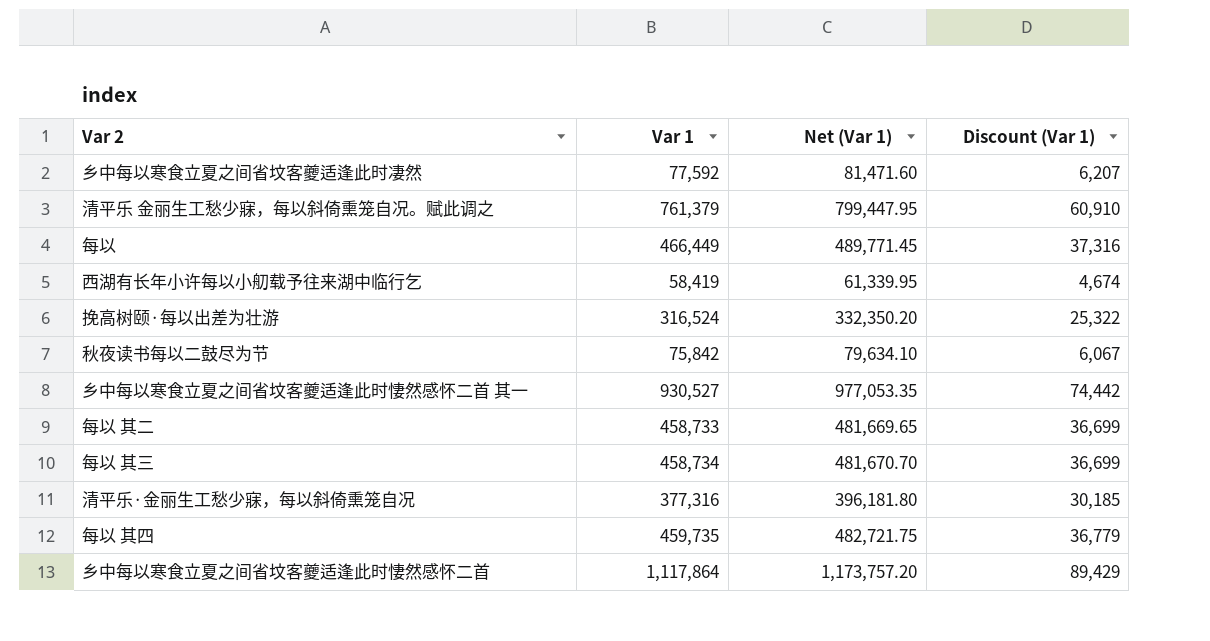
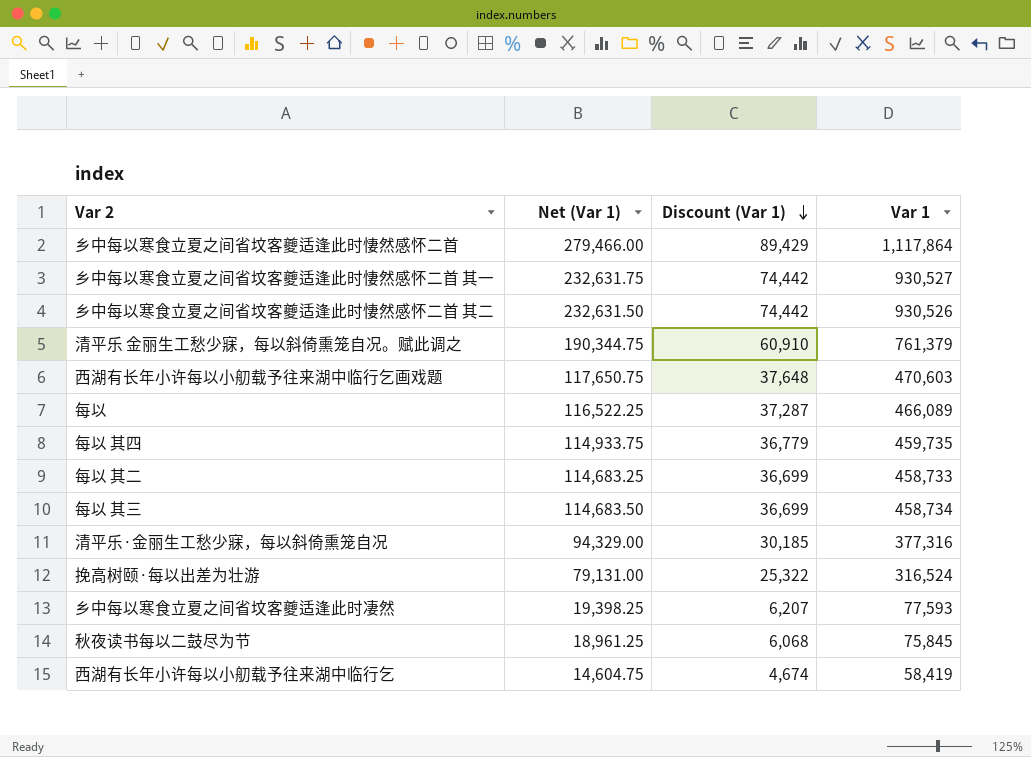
row order: none -> Discount (Var 1) descending
column Net (Var 1) | formula: [Var 1] * 1.05 -> [Var 1] * 0.25
column Var 1 | position: 2 -> 4
row 乡中每以寒食立夏之间省坟客夔适逢此时悽然感怀二首 其二: none -> 232,631.50 | 74,442 | 930,526
row 西湖有长年小许每以小舠载予往来湖中临行乞画戏题: none -> 117,650.75 | 37,648 | 470,603
每以 | Discount (Var 1): 37,316 -> 37,287
每以 | Var 1: 466,449 -> 466,089
乡中每以寒食立夏之间省坟客夔适逢此时凄然 | Var 1: 77,592 -> 77,593
秋夜读书每以二鼓尽为节 | Discount (Var 1): 6,067 -> 6,068
秋夜读书每以二鼓尽为节 | Var 1: 75,842 -> 75,845

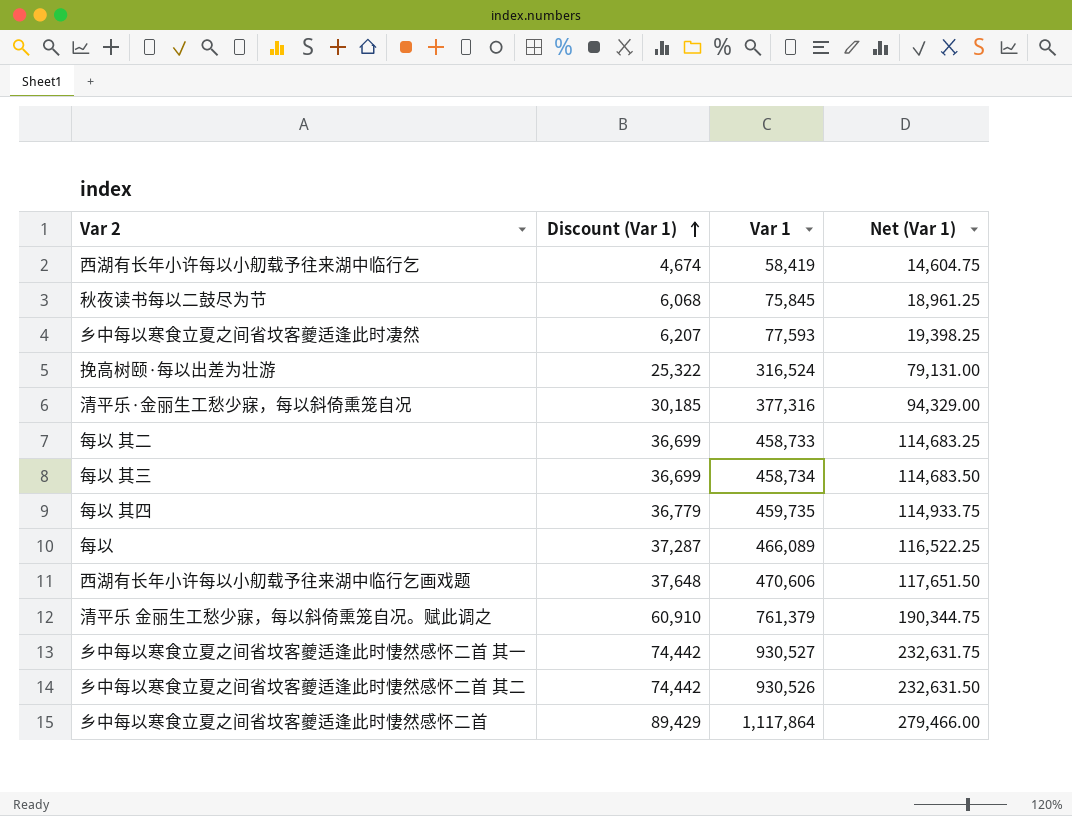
row order: Discount (Var 1) descending -> Discount (Var 1) ascending
column Net (Var 1) | position: 2 -> 4
西湖有长年小许每以小舠载予往来湖中临行乞画戏题 | Var 1: 470,603 -> 470,606
西湖有长年小许每以小舠载予往来湖中临行乞画戏题 | Net (Var 1): 117,650.75 -> 117,651.50

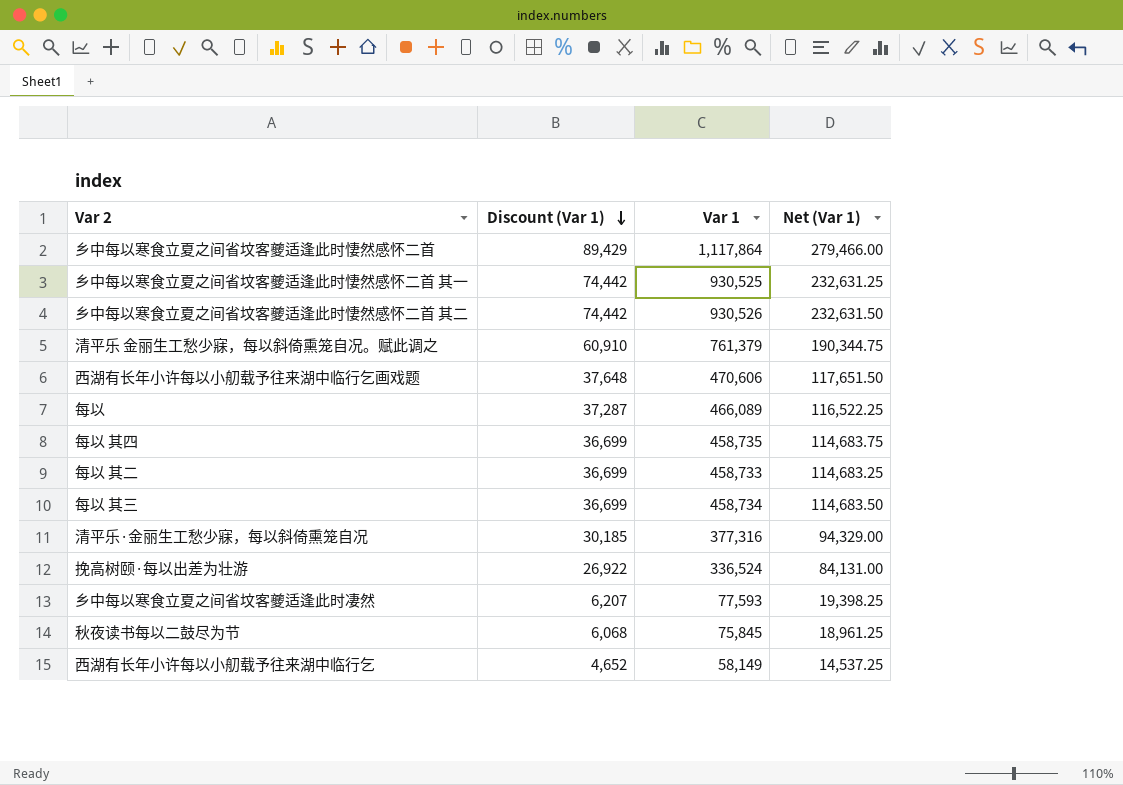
row order: Discount (Var 1) ascending -> Discount (Var 1) descending
乡中每以寒食立夏之间省坟客夔适逢此时悽然感怀二首 其一 | Var 1: 930,527 -> 930,525
乡中每以寒食立夏之间省坟客夔适逢此时悽然感怀二首 其一 | Net (Var 1): 232,631.75 -> 232,631.25
每以 其四 | Discount (Var 1): 36,779 -> 36,699
每以 其四 | Var 1: 459,735 -> 458,735
每以 其四 | Net (Var 1): 114,933.75 -> 114,683.75
挽高树颐·每以出差为壮游 | Discount (Var 1): 25,322 -> 26,922
挽高树颐·每以出差为壮游 | Var 1: 316,524 -> 336,524
挽高树颐·每以出差为壮游 | Net (Var 1): 79,131.00 -> 84,131.00
西湖有长年小许每以小舠载予往来湖中临行乞 | Discount (Var 1): 4,674 -> 4,652
西湖有长年小许每以小舠载予往来湖中临行乞 | Var 1: 58,419 -> 58,149
西湖有长年小许每以小舠载予往来湖中临行乞 | Net (Var 1): 14,604.75 -> 14,537.25

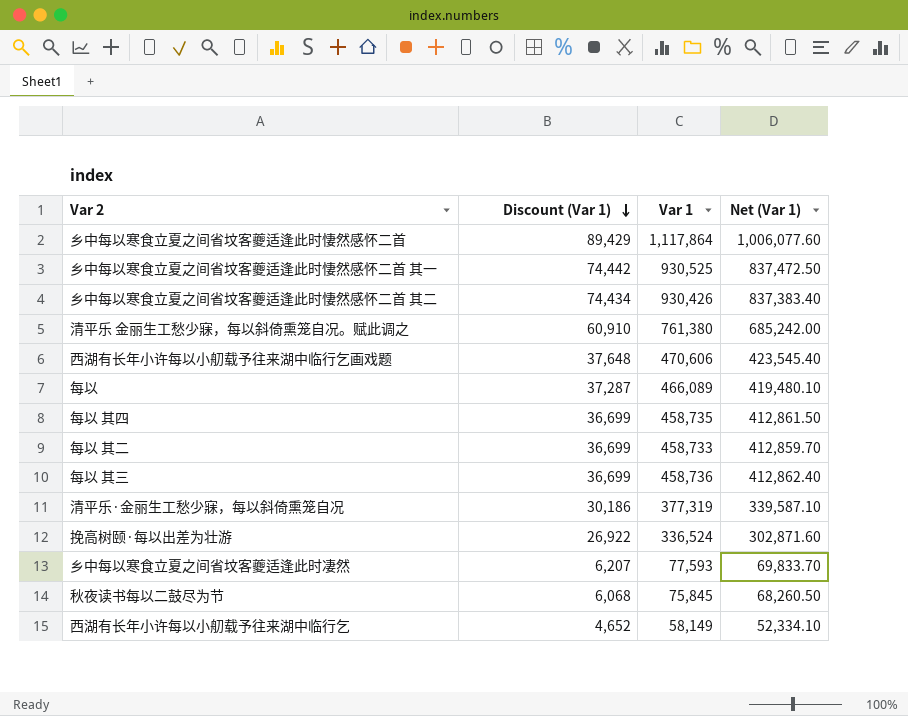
column Net (Var 1) | formula: [Var 1] * 0.25 -> [Var 1] * 0.9
乡中每以寒食立夏之间省坟客夔适逢此时悽然感怀二首 其二 | Discount (Var 1): 74,442 -> 74,434
乡中每以寒食立夏之间省坟客夔适逢此时悽然感怀二首 其二 | Var 1: 930,526 -> 930,426
清平乐 金丽生工愁少寐，每以斜倚熏笼自况。赋此调之 | Var 1: 761,379 -> 761,380
每以 其三 | Var 1: 458,734 -> 458,736
清平乐·金丽生工愁少寐，每以斜倚熏笼自况 | Discount (Var 1): 30,185 -> 30,186
清平乐·金丽生工愁少寐，每以斜倚熏笼自况 | Var 1: 377,316 -> 377,319

